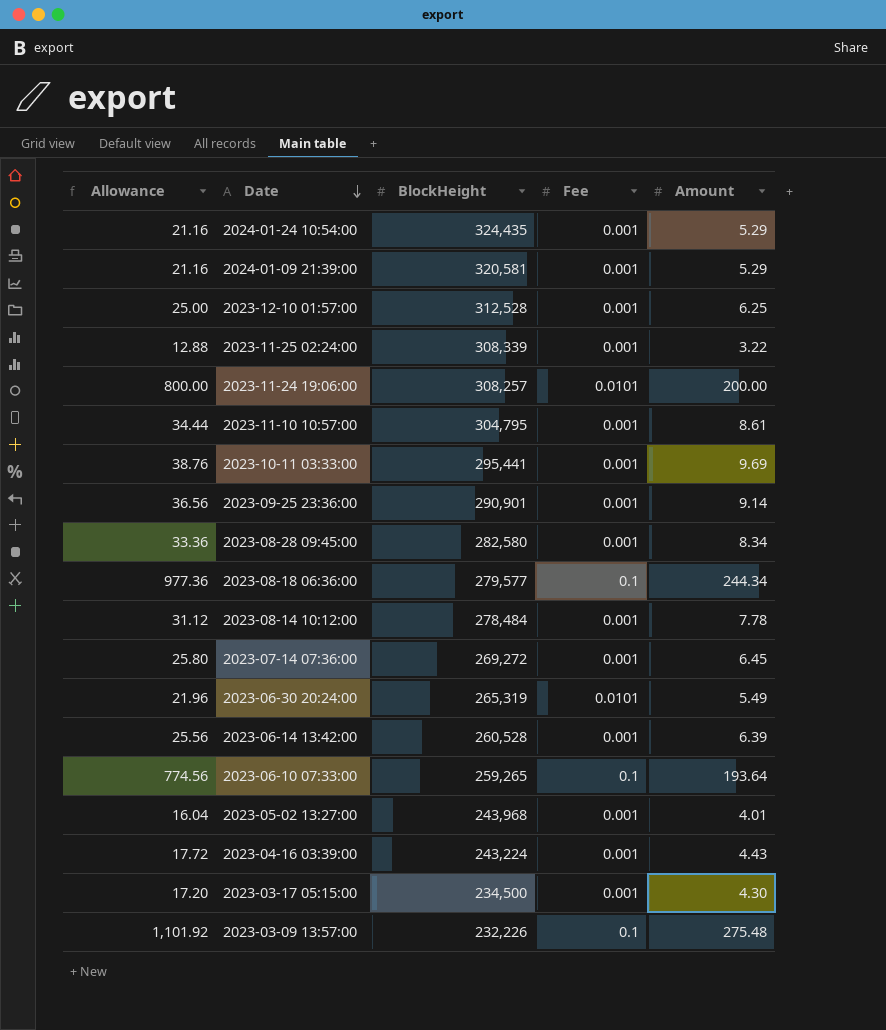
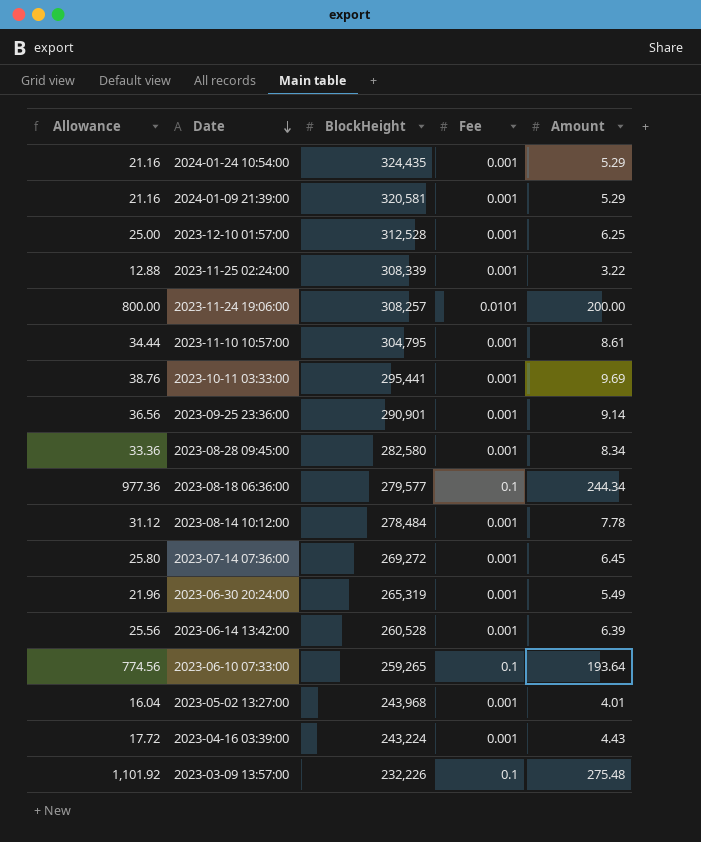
row 2023-03-17 05:15:00: 17.20 | 234,500 | 0.001 | 4.30 -> none
2023-06-30 20:24:00 | Fee: 0.0101 -> 0.001

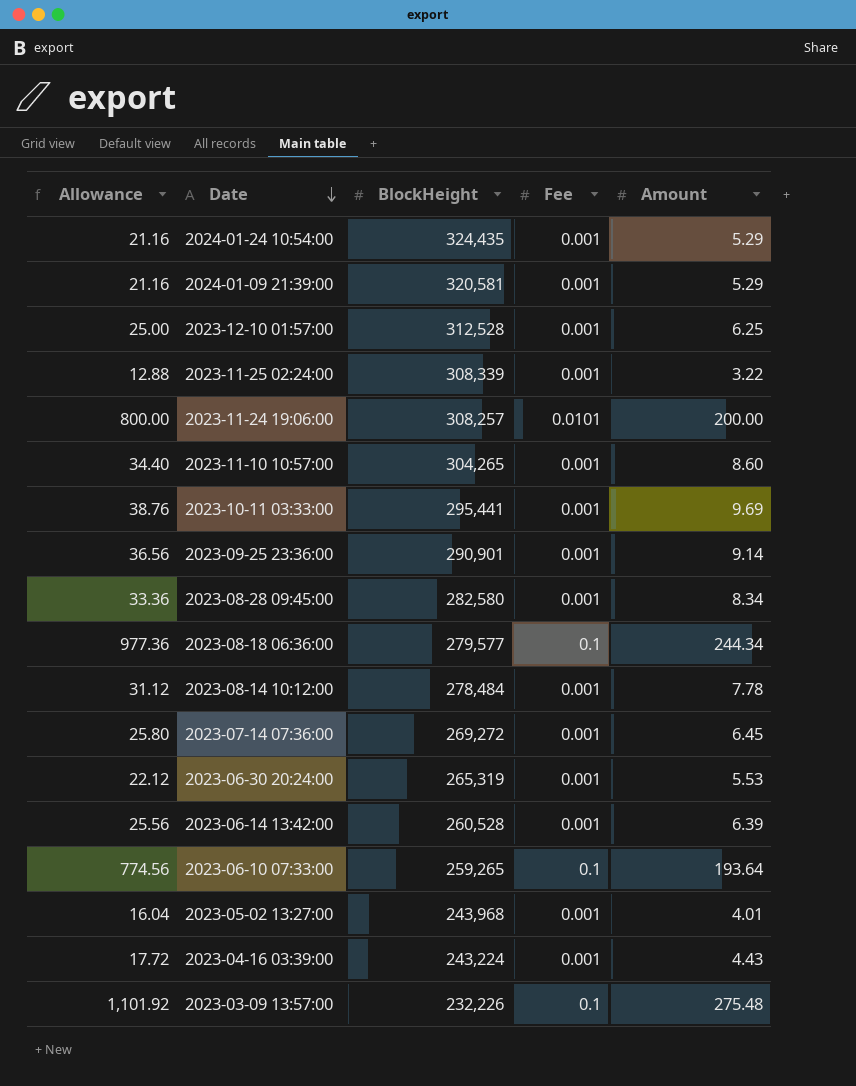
2023-11-10 10:57:00 | Allowance: 34.44 -> 34.40
2023-11-10 10:57:00 | BlockHeight: 304,795 -> 304,265
2023-11-10 10:57:00 | Amount: 8.61 -> 8.60
2023-06-30 20:24:00 | Allowance: 21.96 -> 22.12
2023-06-30 20:24:00 | Amount: 5.49 -> 5.53

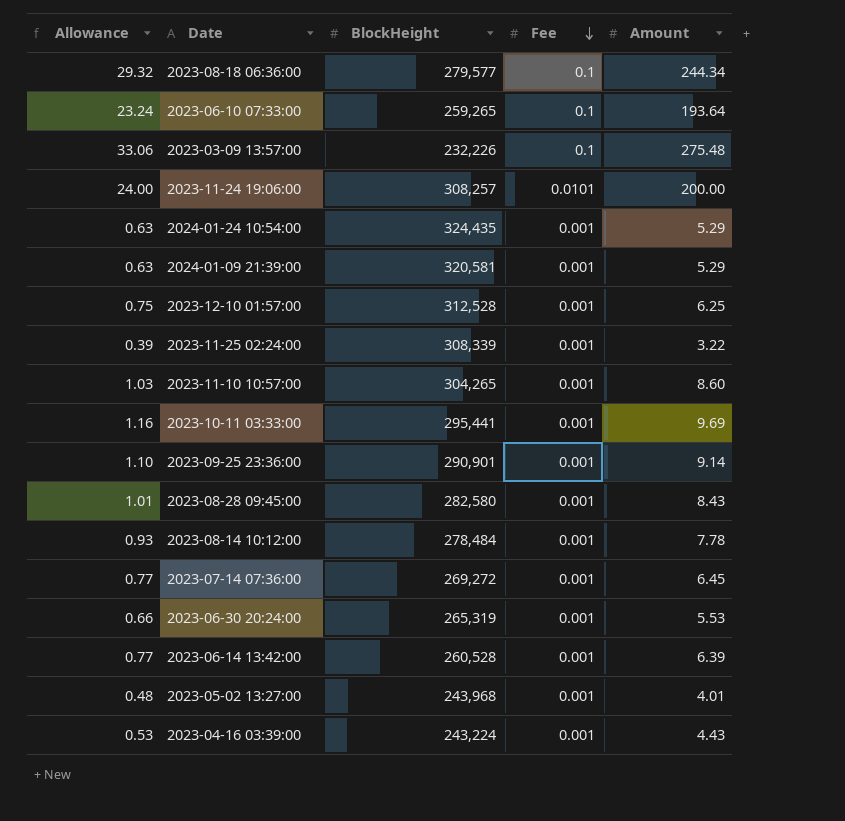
row order: Date descending -> Fee descending
column Allowance | formula: [Amount] * 4 -> [Amount] * 0.12
2023-08-28 09:45:00 | Amount: 8.34 -> 8.43

